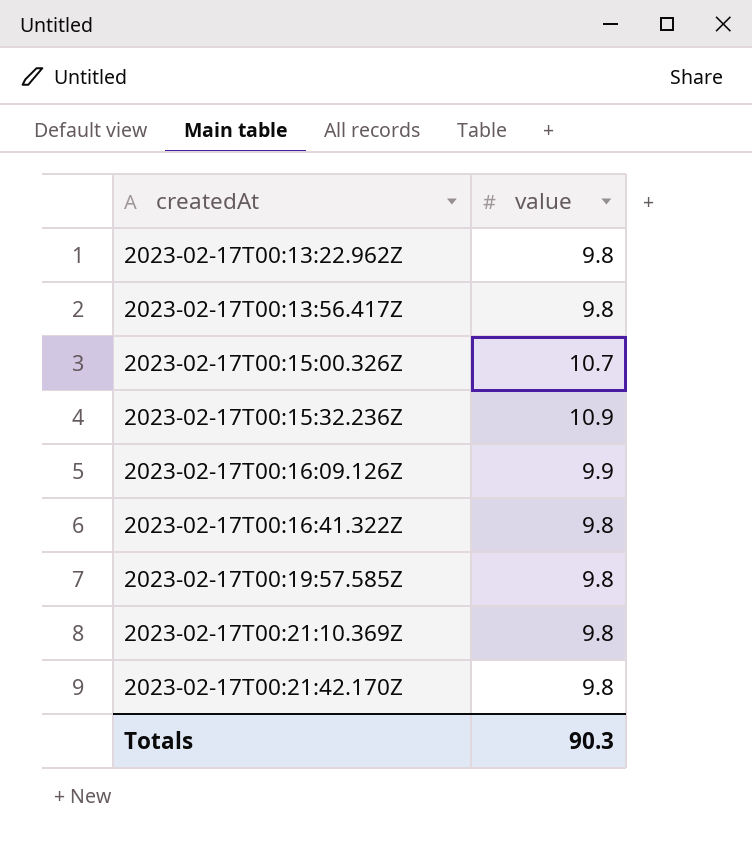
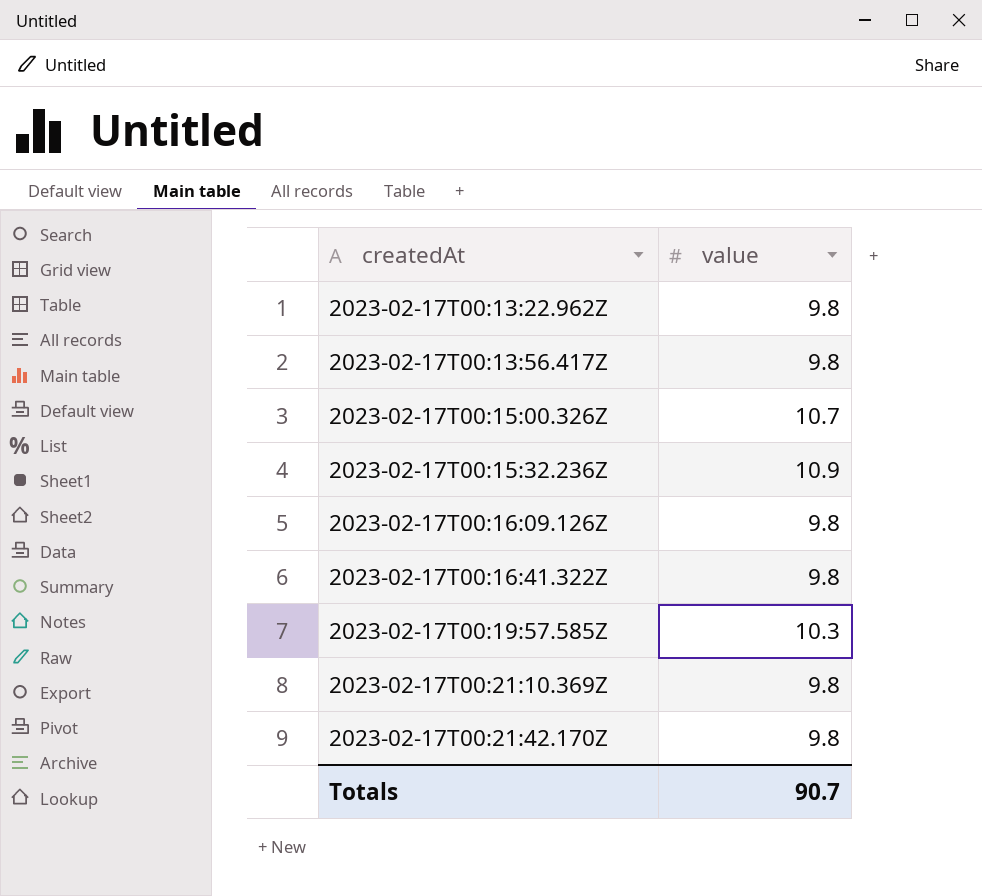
2023-02-17T00:16:09.126Z | value: 9.9 -> 9.8
2023-02-17T00:19:57.585Z | value: 9.8 -> 10.3
Totals | value: 90.3 -> 90.7

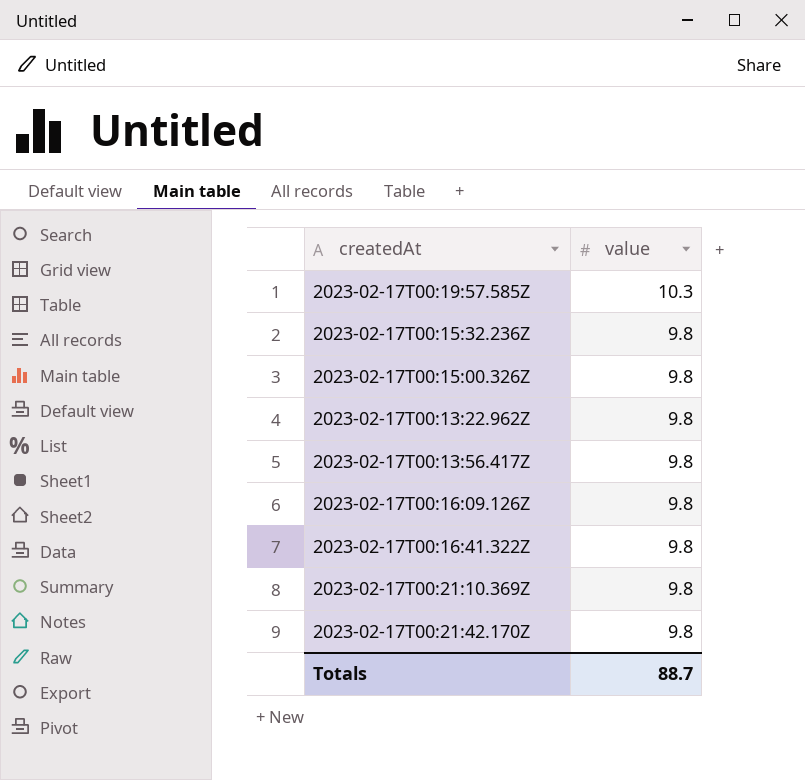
row order: createdAt ascending -> value descending
2023-02-17T00:15:32.236Z | value: 10.9 -> 9.8
2023-02-17T00:15:00.326Z | value: 10.7 -> 9.8
Totals | value: 90.7 -> 88.7

